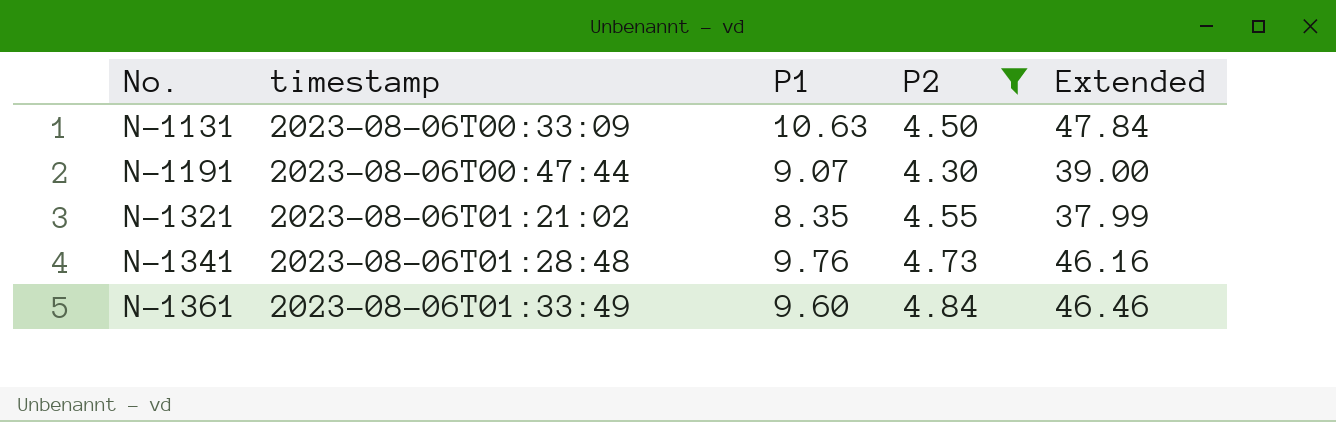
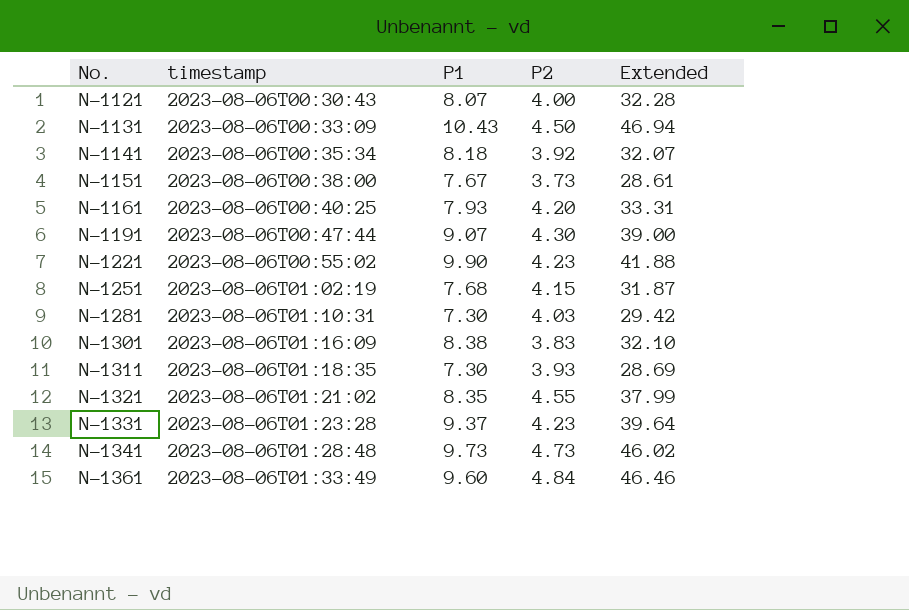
filter: P2 >= 4.30 -> none
N-1131 | P1: 10.63 -> 10.43
N-1131 | Extended: 47.84 -> 46.94
N-1341 | P1: 9.76 -> 9.73
N-1341 | Extended: 46.16 -> 46.02

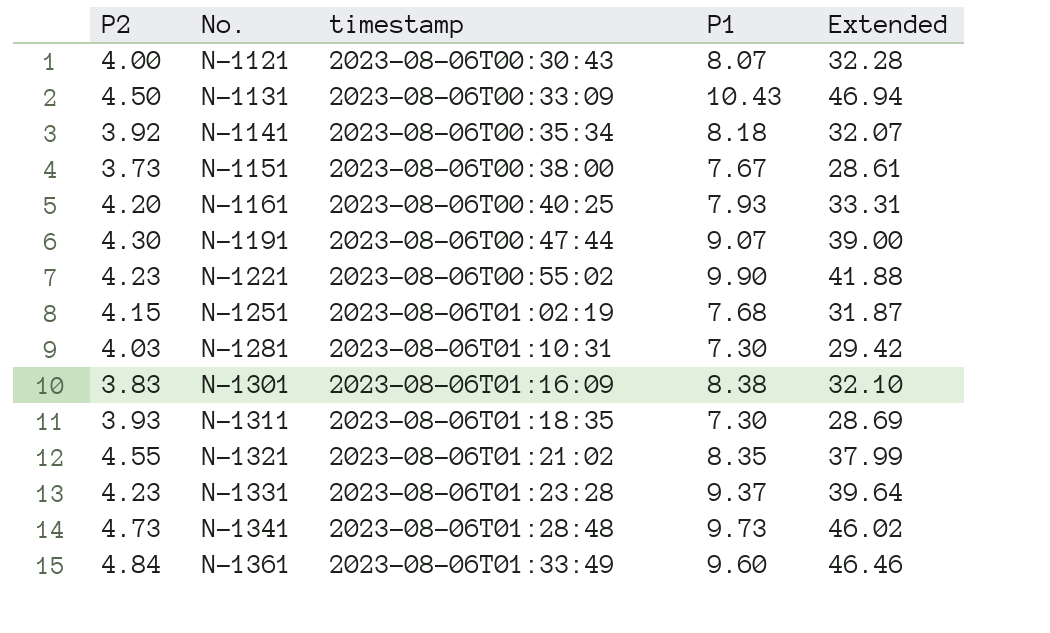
column P2 | position: 4 -> 1

